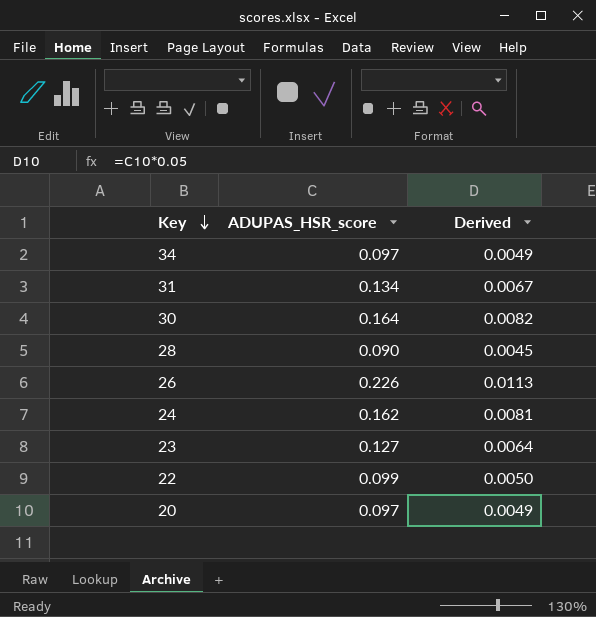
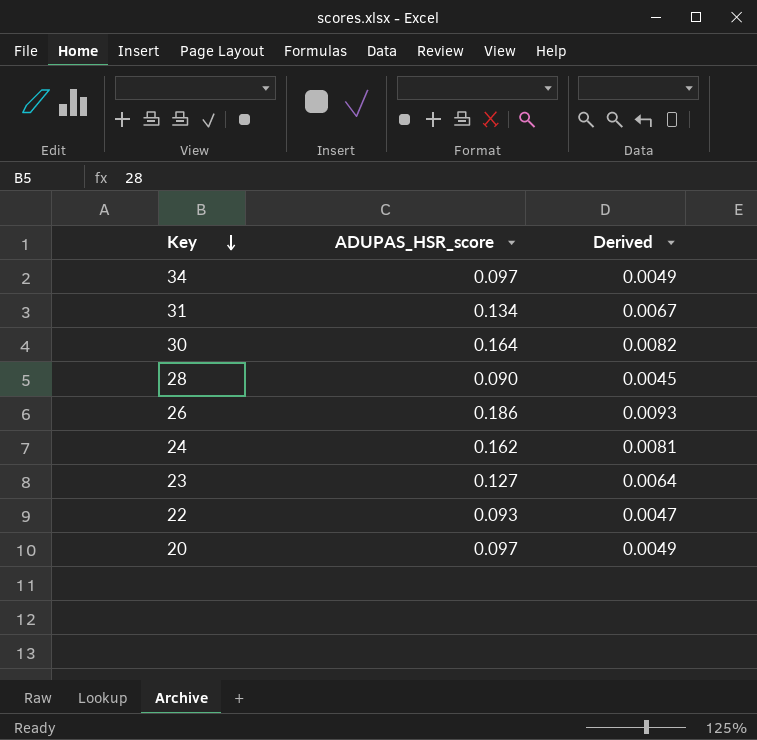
26 | ADUPAS_HSR_score: 0.226 -> 0.186
26 | Derived: 0.0113 -> 0.0093
22 | ADUPAS_HSR_score: 0.099 -> 0.093
22 | Derived: 0.0050 -> 0.0047

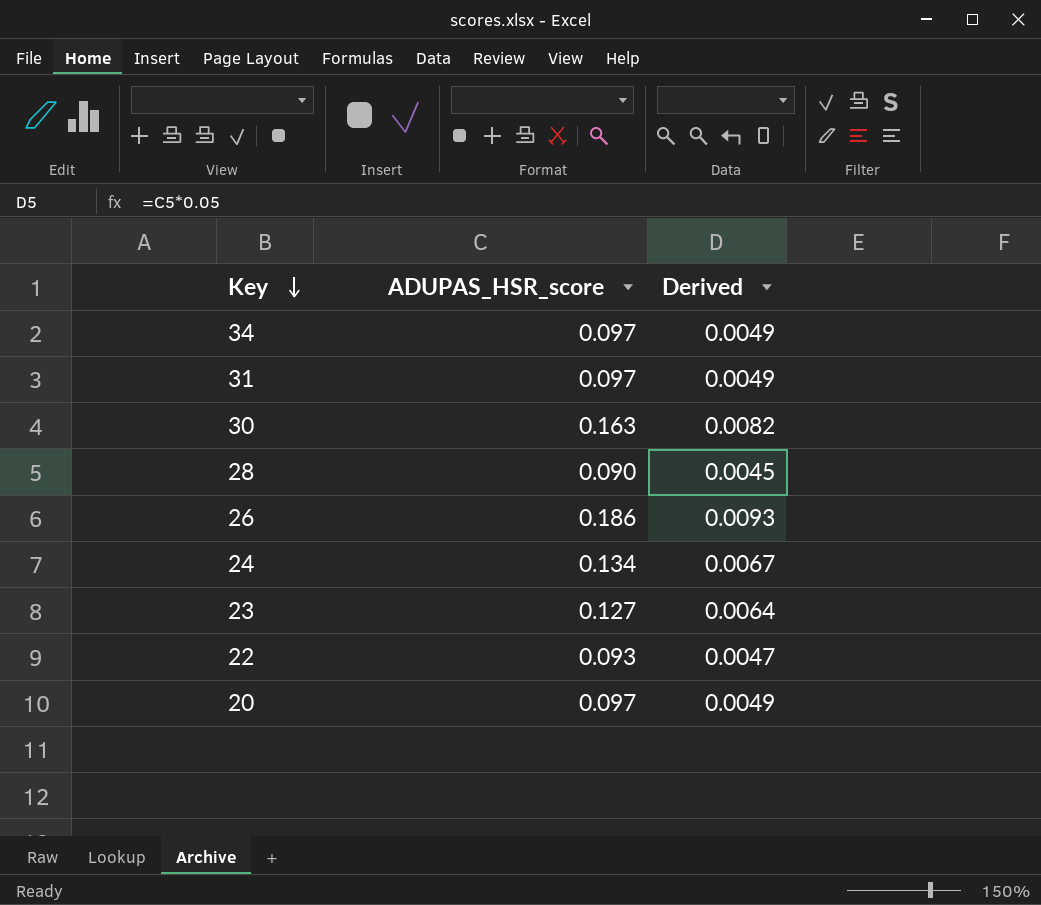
31 | ADUPAS_HSR_score: 0.134 -> 0.097
31 | Derived: 0.0067 -> 0.0049
30 | ADUPAS_HSR_score: 0.164 -> 0.163
24 | ADUPAS_HSR_score: 0.162 -> 0.134
24 | Derived: 0.0081 -> 0.0067

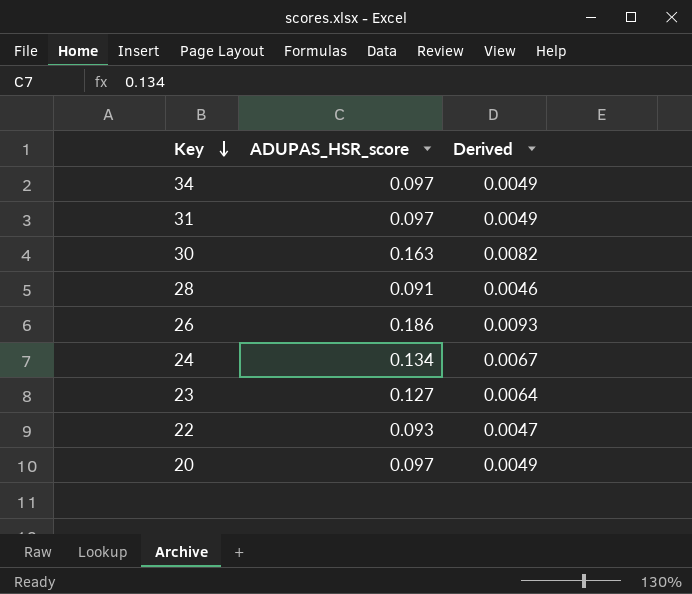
28 | ADUPAS_HSR_score: 0.090 -> 0.091
28 | Derived: 0.0045 -> 0.0046

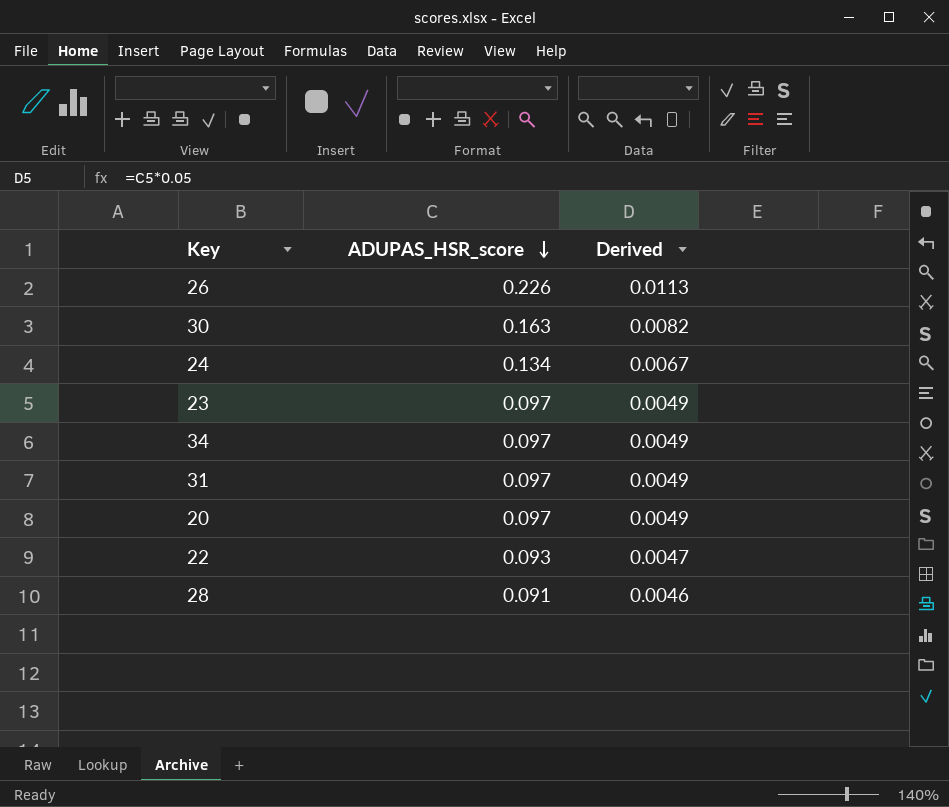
row order: Key descending -> ADUPAS_HSR_score descending
26 | ADUPAS_HSR_score: 0.186 -> 0.226
26 | Derived: 0.0093 -> 0.0113
23 | ADUPAS_HSR_score: 0.127 -> 0.097
23 | Derived: 0.0064 -> 0.0049

